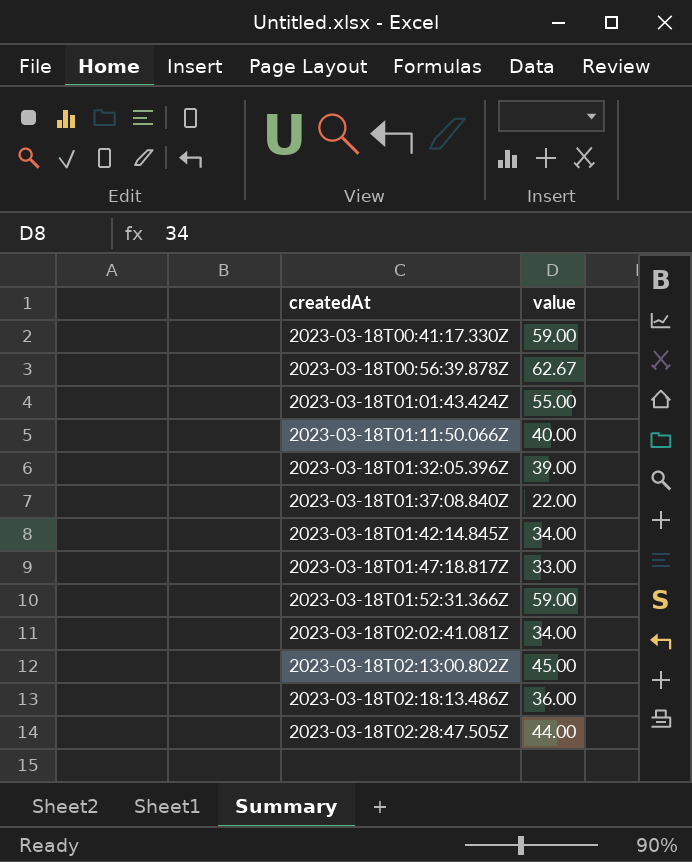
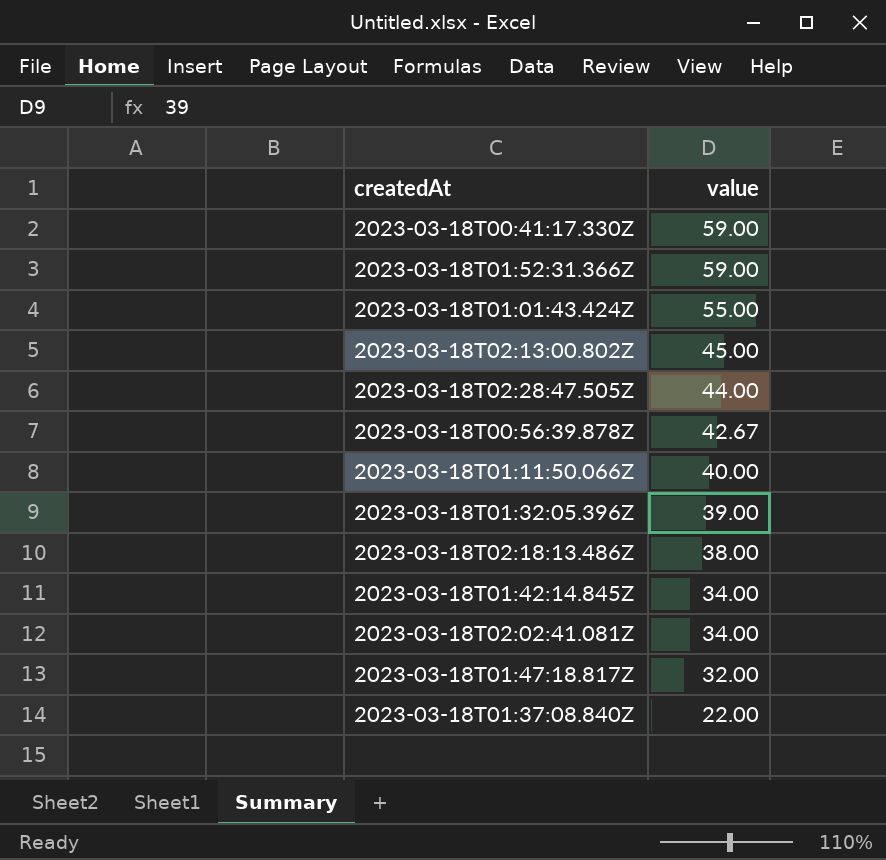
row order: createdAt ascending -> value descending
2023-03-18T00:56:39.878Z | value: 62.67 -> 42.67
2023-03-18T02:18:13.486Z | value: 36.00 -> 38.00
2023-03-18T01:47:18.817Z | value: 33.00 -> 32.00

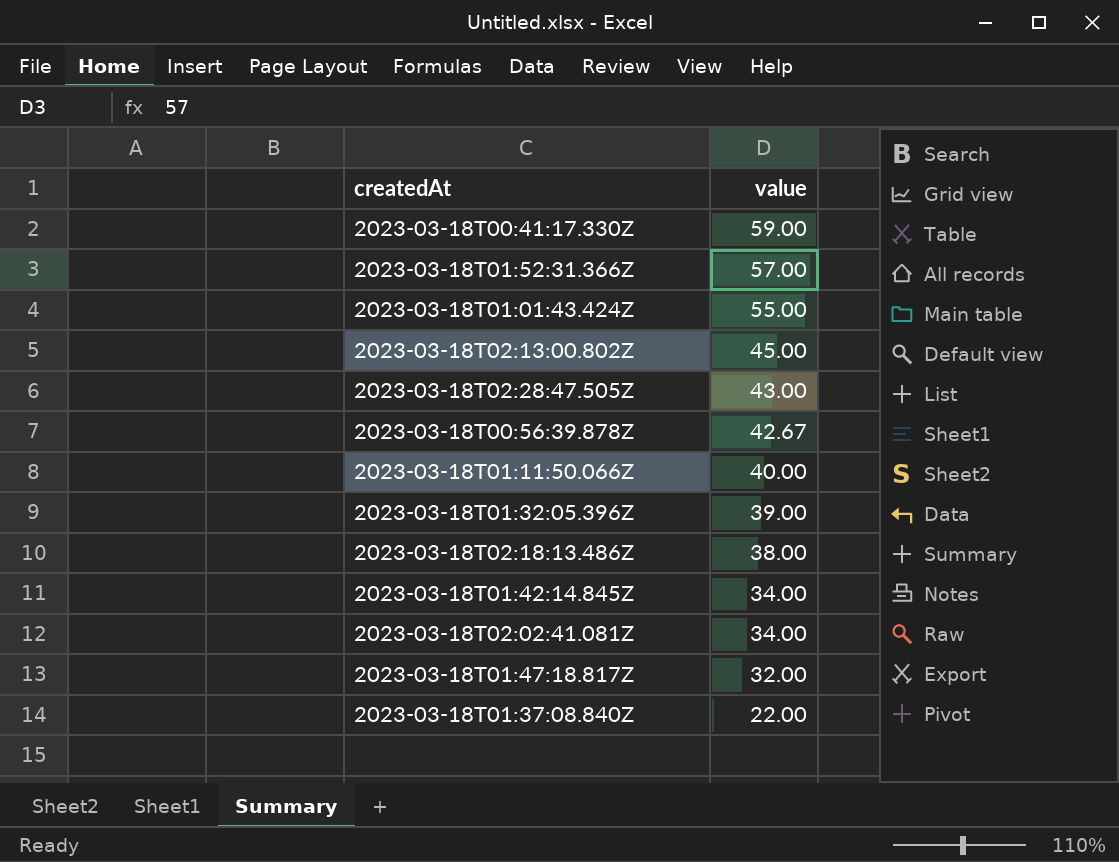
2023-03-18T01:52:31.366Z | value: 59.00 -> 57.00
2023-03-18T02:28:47.505Z | value: 44.00 -> 43.00

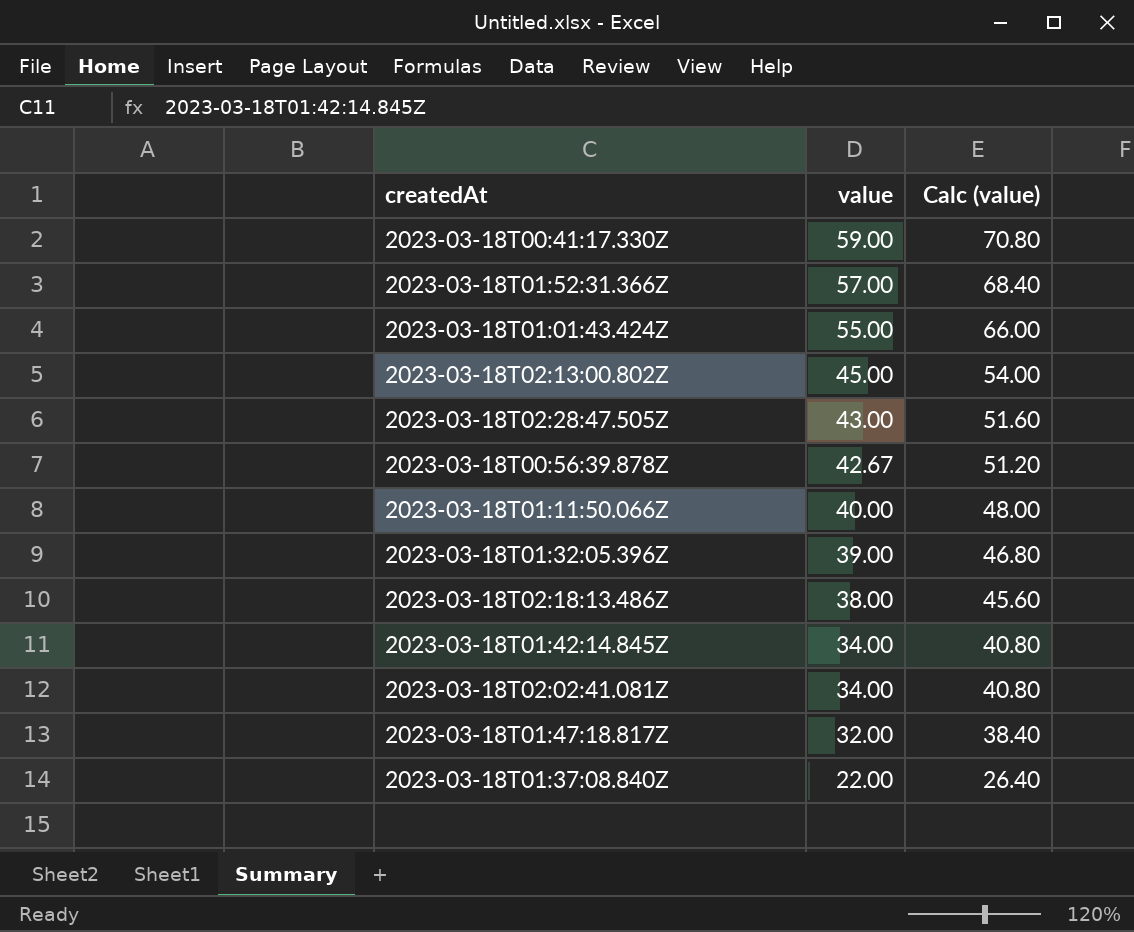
column Calc (value) | formula: none -> [value] * 1.2

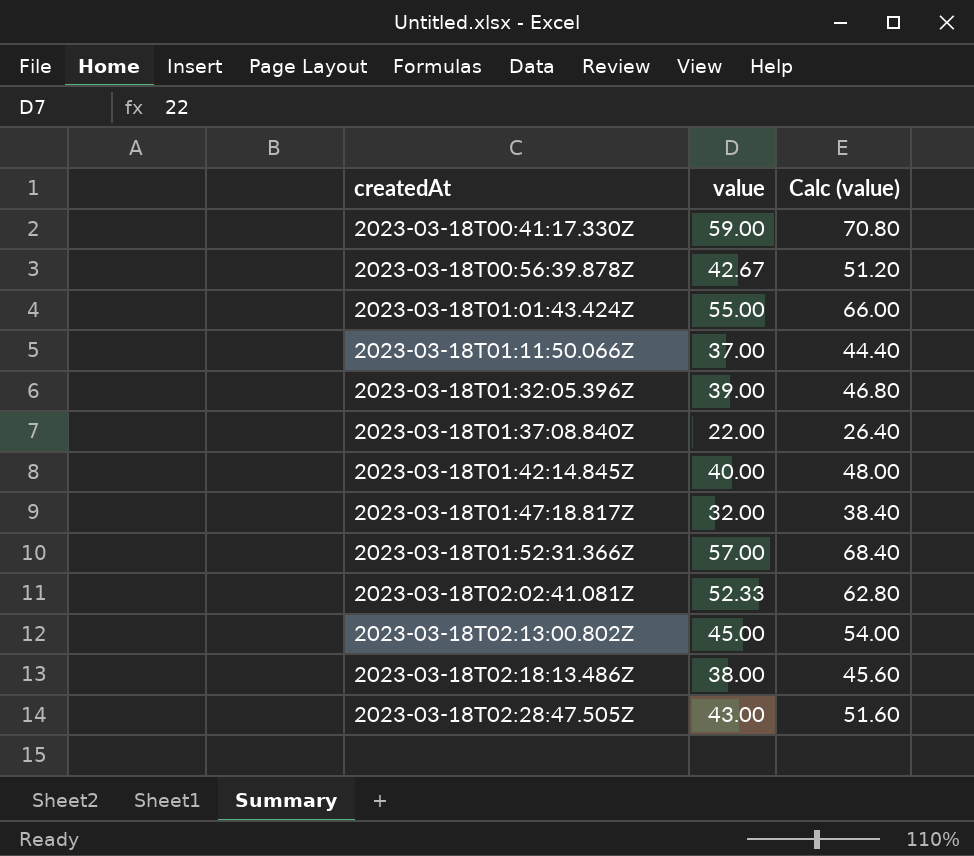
row order: value descending -> createdAt ascending
2023-03-18T01:11:50.066Z | value: 40.00 -> 37.00
2023-03-18T01:11:50.066Z | Calc (value): 48.00 -> 44.40
2023-03-18T01:42:14.845Z | value: 34.00 -> 40.00
2023-03-18T01:42:14.845Z | Calc (value): 40.80 -> 48.00
2023-03-18T02:02:41.081Z | value: 34.00 -> 52.33
2023-03-18T02:02:41.081Z | Calc (value): 40.80 -> 62.80

